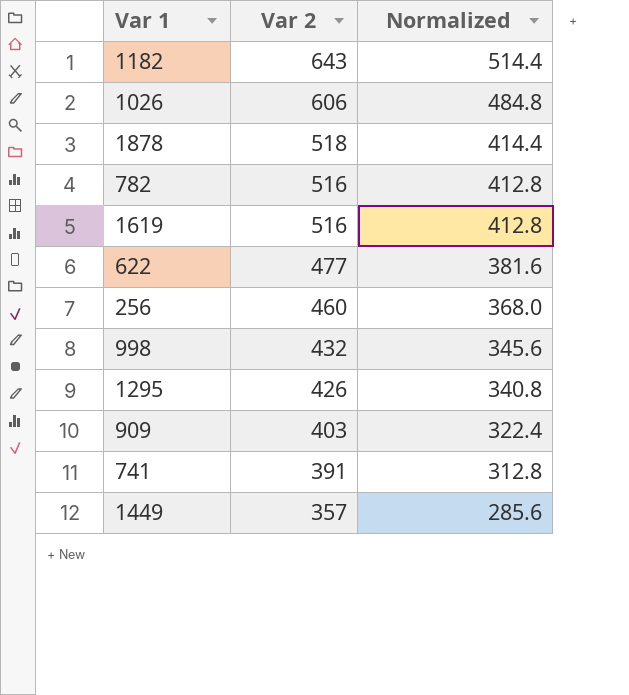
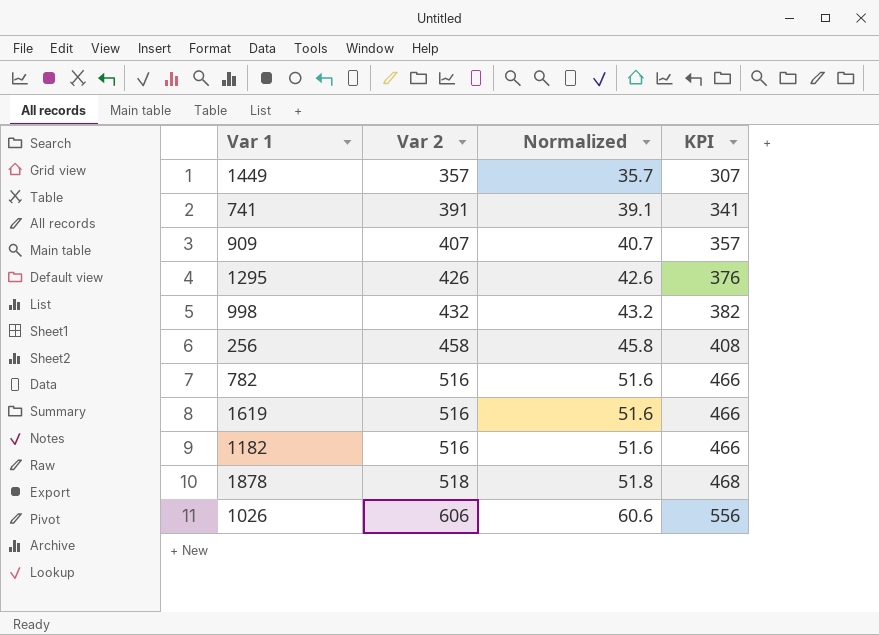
row order: Var 2 descending -> Var 2 ascending
column Normalized | formula: [Var 2] * 0.8 -> [Var 2] * 0.1
column KPI | formula: none -> [Var 2] - 50
row 622: 477 | 381.6 -> none
909 | Var 2: 403 -> 407
256 | Var 2: 460 -> 458
1182 | Var 2: 643 -> 516

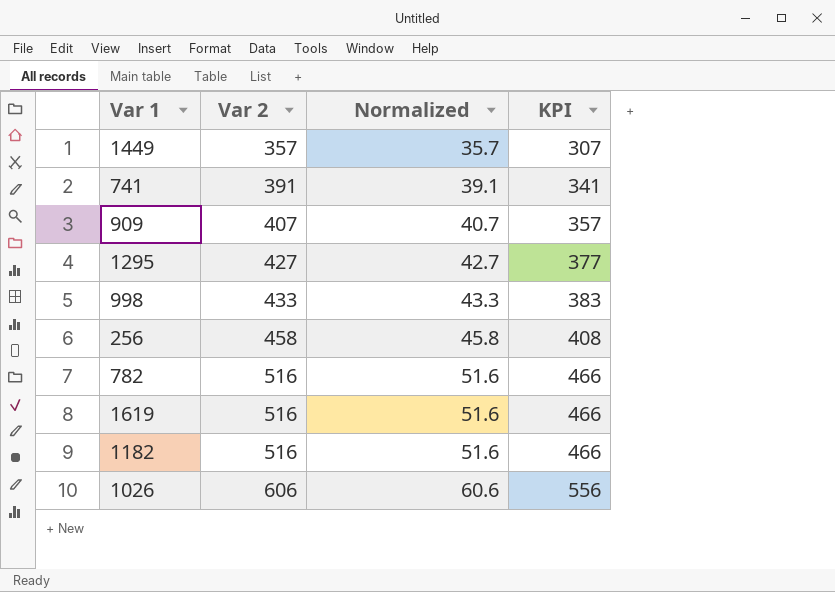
row 1878: 518 | 51.8 | 468 -> none
1295 | Var 2: 426 -> 427
1295 | Normalized: 42.6 -> 42.7
1295 | KPI: 376 -> 377
998 | Var 2: 432 -> 433
998 | Normalized: 43.2 -> 43.3
998 | KPI: 382 -> 383

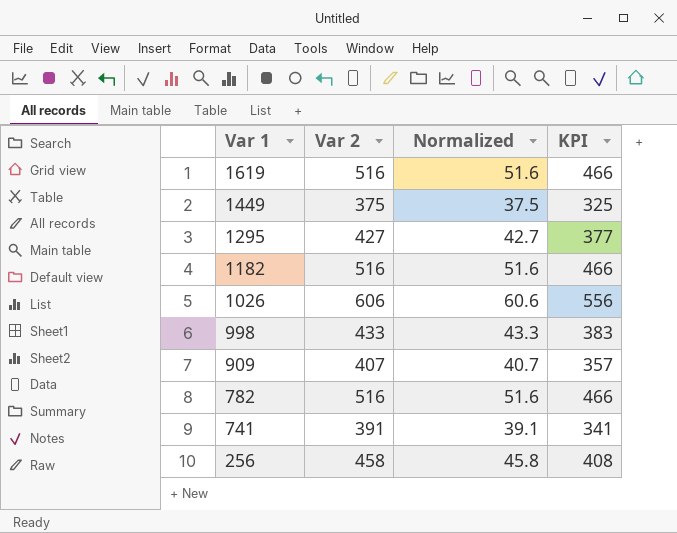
row order: Var 2 ascending -> Var 1 descending
1449 | Var 2: 357 -> 375
1449 | Normalized: 35.7 -> 37.5
1449 | KPI: 307 -> 325

